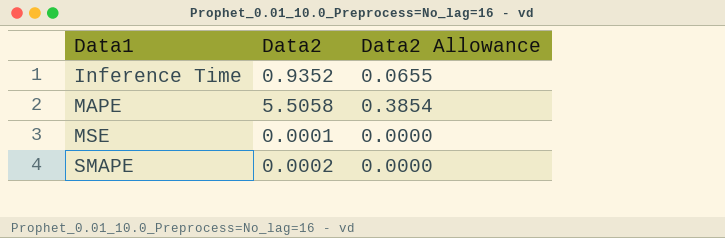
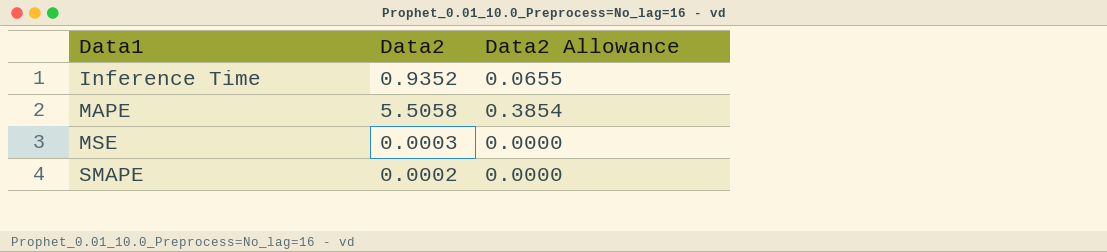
MSE | Data2: 0.0001 -> 0.0003

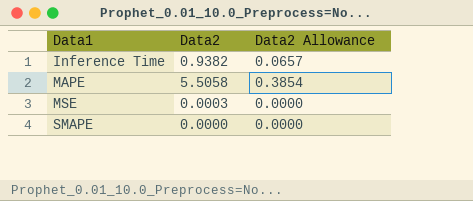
Inference Time | Data2: 0.9352 -> 0.9382
Inference Time | Data2 Allowance: 0.0655 -> 0.0657
SMAPE | Data2: 0.0002 -> 0.0000

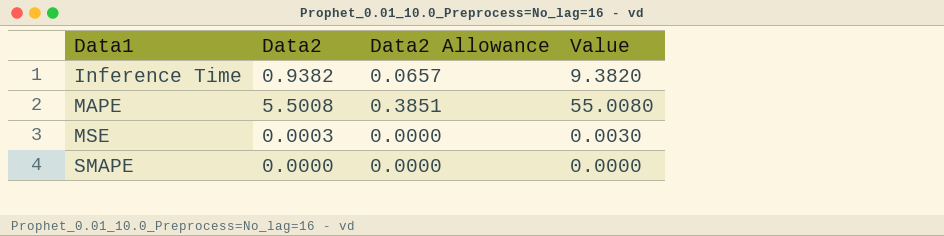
column Value | formula: none -> [Data2] * 10
MAPE | Data2: 5.5058 -> 5.5008
MAPE | Data2 Allowance: 0.3854 -> 0.3851

